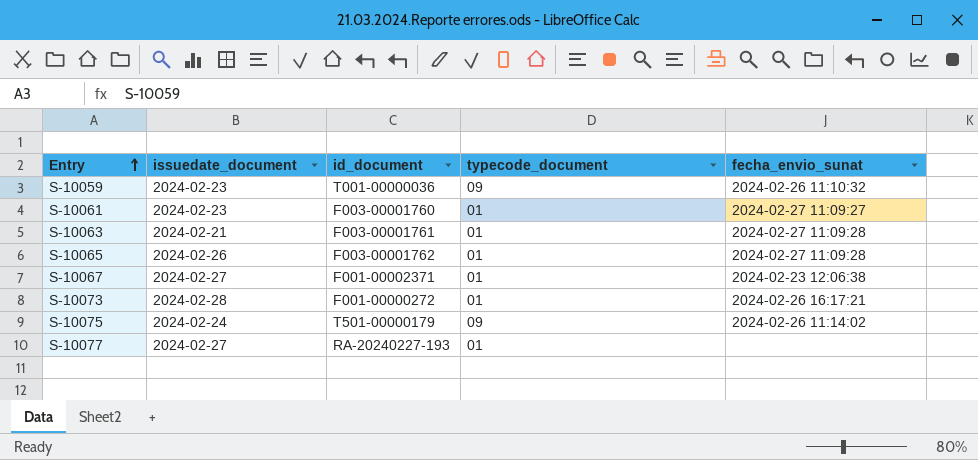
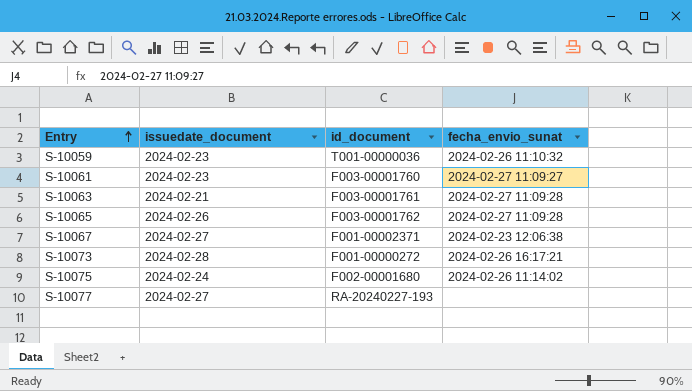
column typecode_document | position: 4 -> none
S-10075 | id_document: T501-00000179 -> F002-00001680

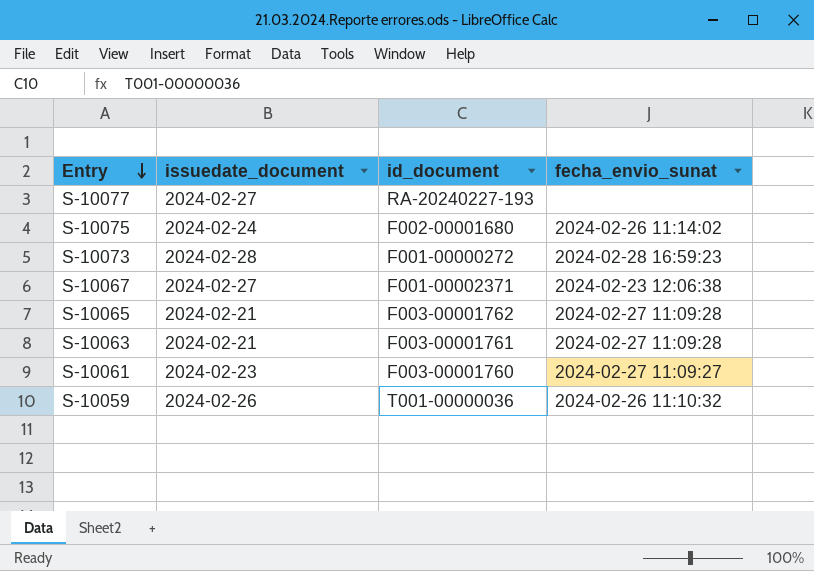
row order: Entry ascending -> Entry descending
S-10073 | fecha_envio_sunat: 2024-02-26 16:17:21 -> 2024-02-28 16:59:23
S-10065 | issuedate_document: 2024-02-26 -> 2024-02-21
S-10059 | issuedate_document: 2024-02-23 -> 2024-02-26

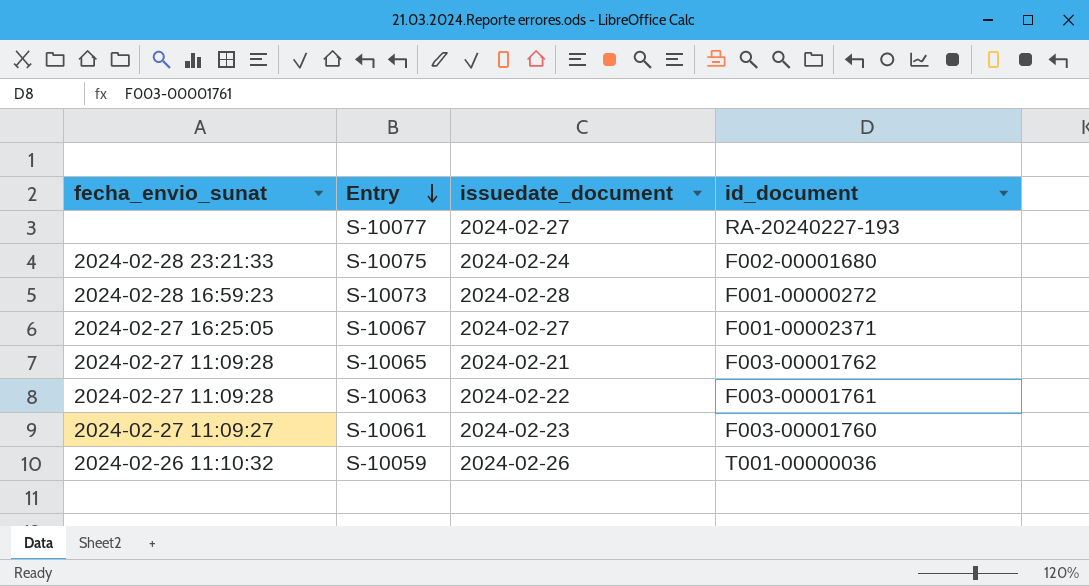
column fecha_envio_sunat | position: 4 -> 1
S-10075 | fecha_envio_sunat: 2024-02-26 11:14:02 -> 2024-02-28 23:21:33
S-10067 | fecha_envio_sunat: 2024-02-23 12:06:38 -> 2024-02-27 16:25:05
S-10063 | issuedate_document: 2024-02-21 -> 2024-02-22

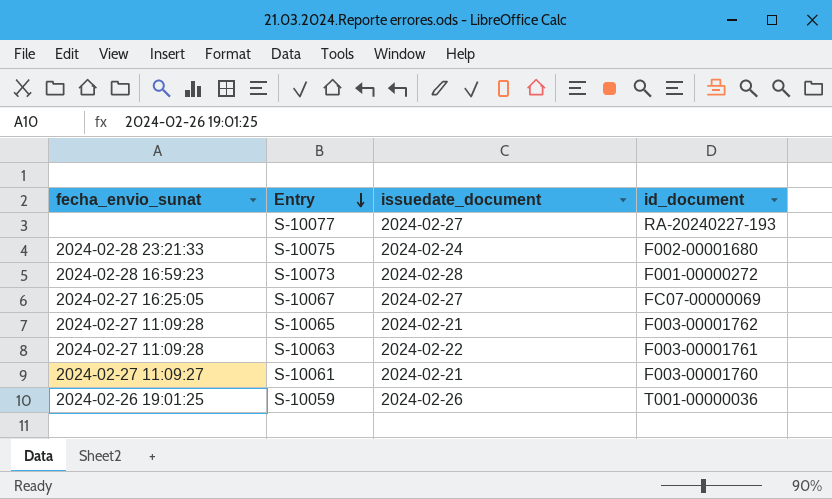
S-10067 | id_document: F001-00002371 -> FC07-00000069
S-10061 | issuedate_document: 2024-02-23 -> 2024-02-21
S-10059 | fecha_envio_sunat: 2024-02-26 11:10:32 -> 2024-02-26 19:01:25

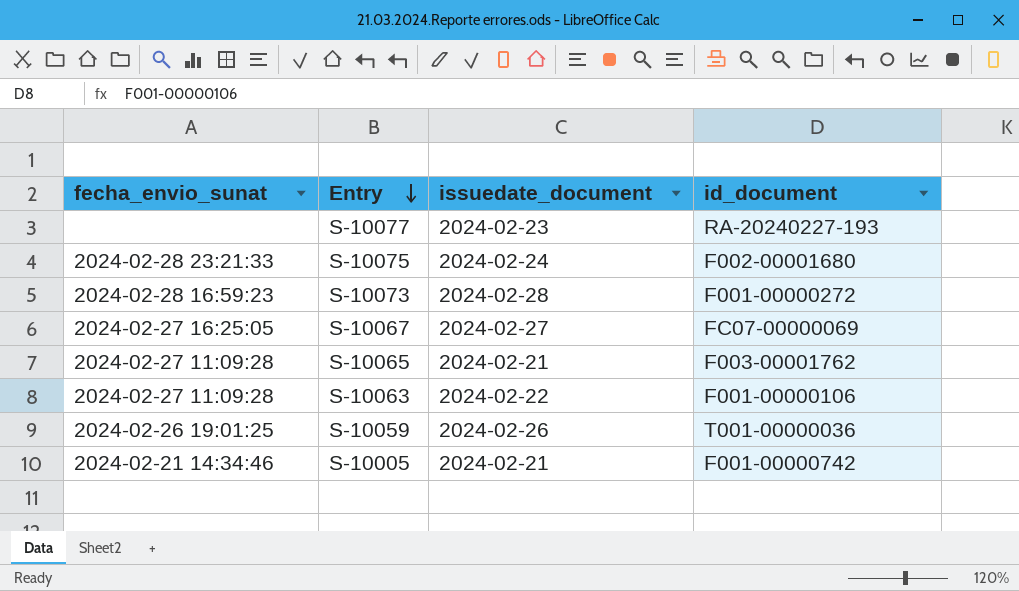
row S-10061: 2024-02-27 11:09:27 | 2024-02-21 | F003-00001760 -> none
S-10077 | issuedate_document: 2024-02-27 -> 2024-02-23
S-10063 | id_document: F003-00001761 -> F001-00000106
row S-10005: none -> 2024-02-21 14:34:46 | 2024-02-21 | F001-00000742

